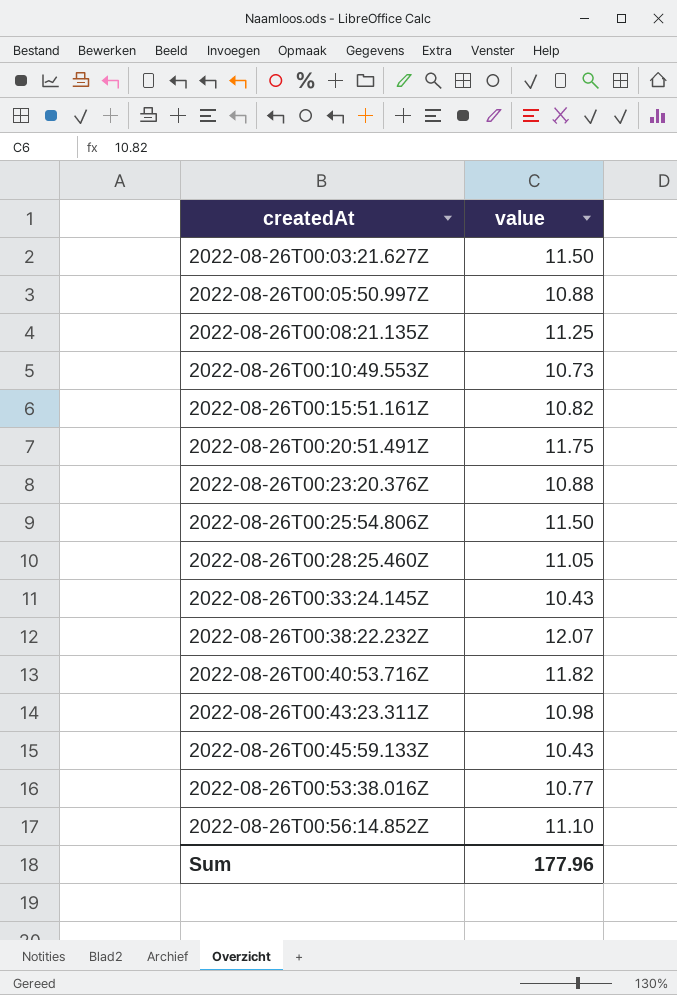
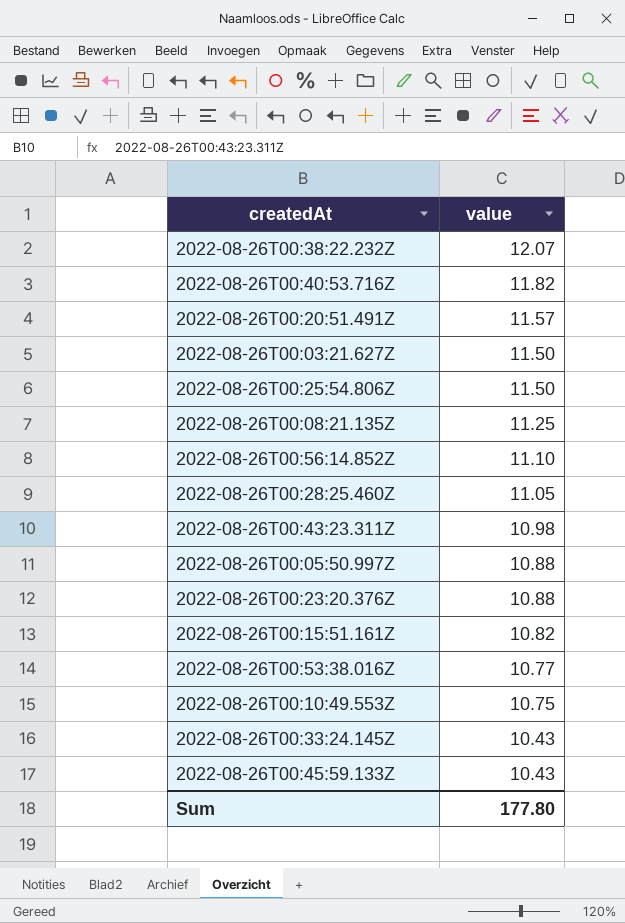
row order: createdAt ascending -> value descending
2022-08-26T00:20:51.491Z | value: 11.75 -> 11.57
2022-08-26T00:10:49.553Z | value: 10.73 -> 10.75
Sum | value: 177.96 -> 177.80

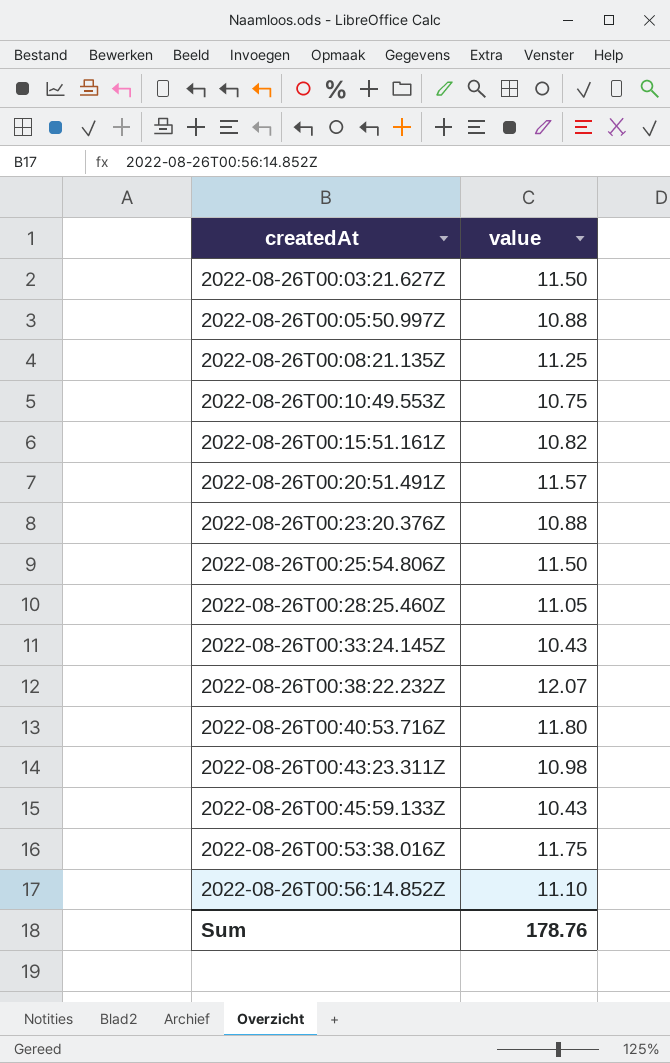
row order: value descending -> createdAt ascending
2022-08-26T00:40:53.716Z | value: 11.82 -> 11.80
2022-08-26T00:53:38.016Z | value: 10.77 -> 11.75
Sum | value: 177.80 -> 178.76

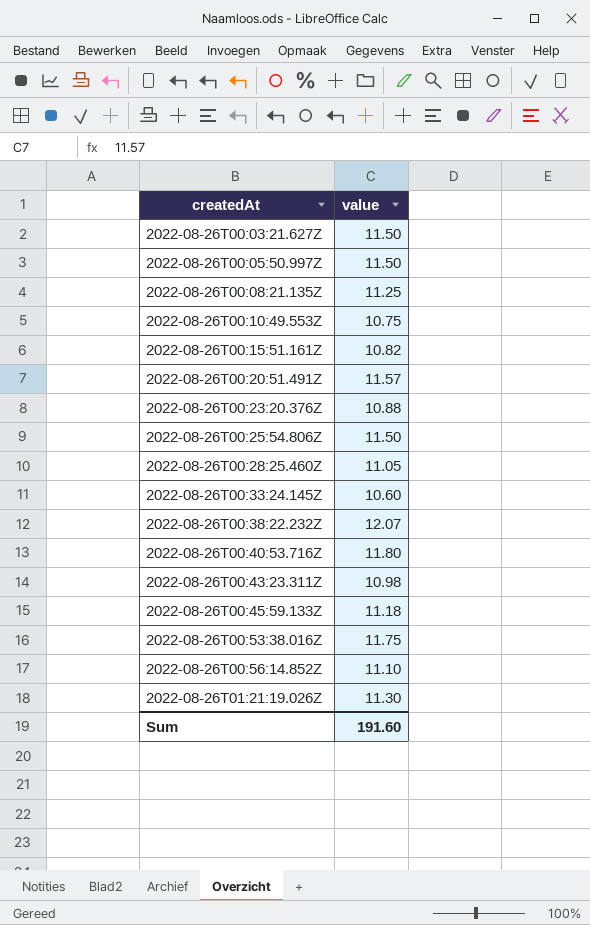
2022-08-26T00:05:50.997Z | value: 10.88 -> 11.50
2022-08-26T00:33:24.145Z | value: 10.43 -> 10.60
2022-08-26T00:45:59.133Z | value: 10.43 -> 11.18
row 2022-08-26T01:21:19.026Z: none -> 11.30
Sum | value: 178.76 -> 191.60

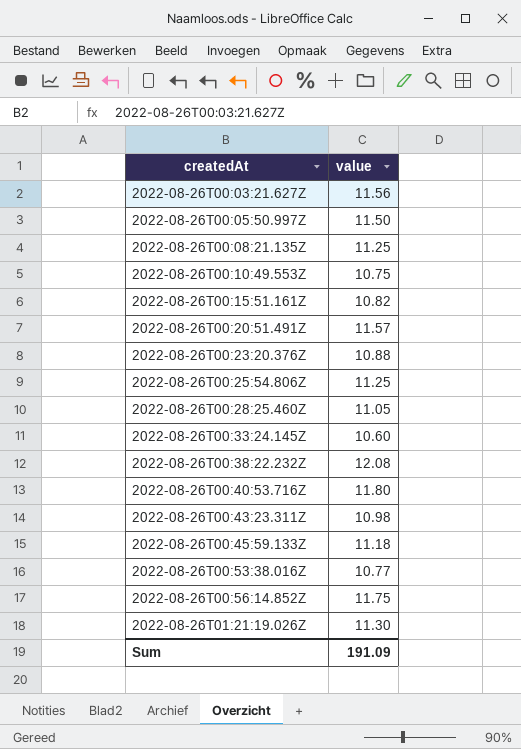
2022-08-26T00:03:21.627Z | value: 11.50 -> 11.56
2022-08-26T00:25:54.806Z | value: 11.50 -> 11.25
2022-08-26T00:38:22.232Z | value: 12.07 -> 12.08
2022-08-26T00:53:38.016Z | value: 11.75 -> 10.77
2022-08-26T00:56:14.852Z | value: 11.10 -> 11.75
Sum | value: 191.60 -> 191.09

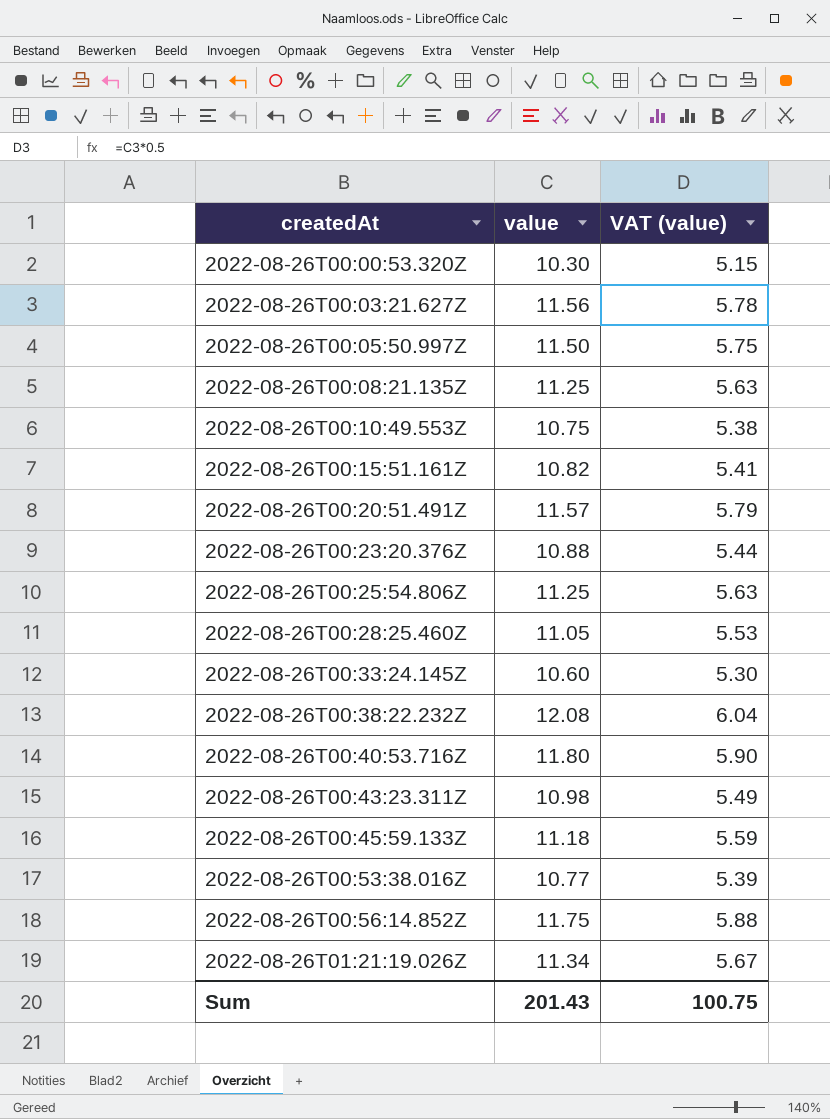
column VAT (value) | formula: none -> [value] * 0.5
row 2022-08-26T00:00:53.320Z: none -> 10.30 | 5.15
2022-08-26T01:21:19.026Z | value: 11.30 -> 11.34
Sum | value: 191.09 -> 201.43

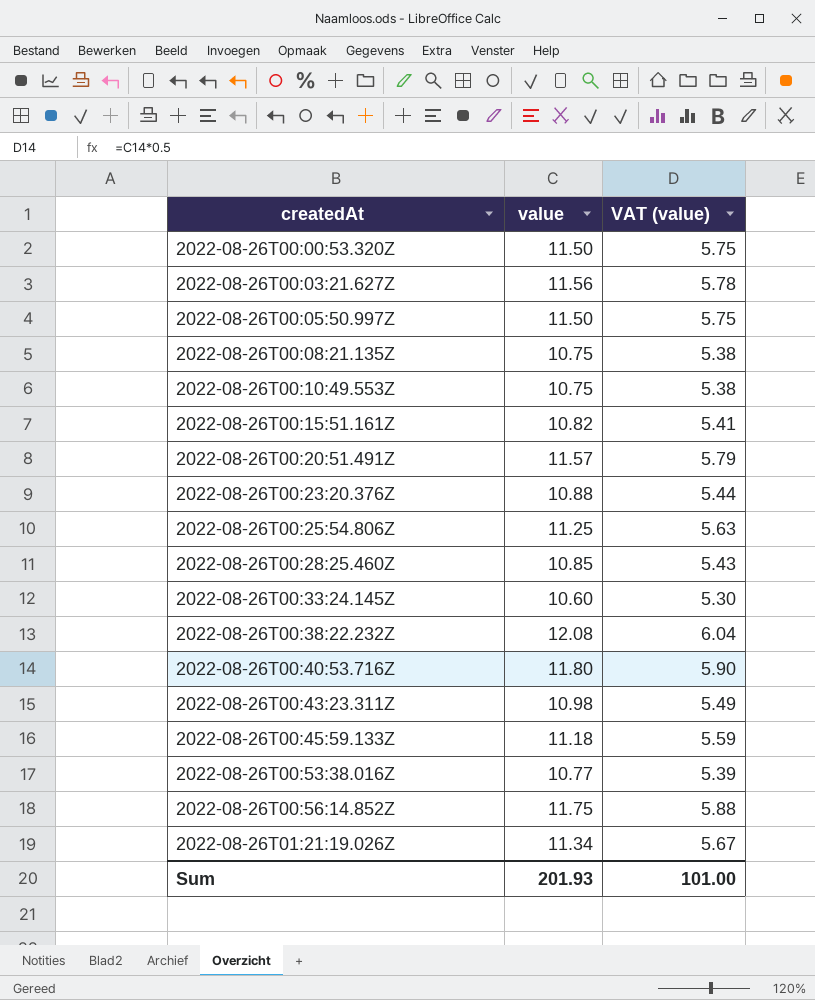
2022-08-26T00:00:53.320Z | value: 10.30 -> 11.50
2022-08-26T00:00:53.320Z | VAT (value): 5.15 -> 5.75
2022-08-26T00:08:21.135Z | value: 11.25 -> 10.75
2022-08-26T00:08:21.135Z | VAT (value): 5.63 -> 5.38
2022-08-26T00:28:25.460Z | value: 11.05 -> 10.85
2022-08-26T00:28:25.460Z | VAT (value): 5.53 -> 5.43
Sum | value: 201.43 -> 201.93
Sum | VAT (value): 100.75 -> 101.00

